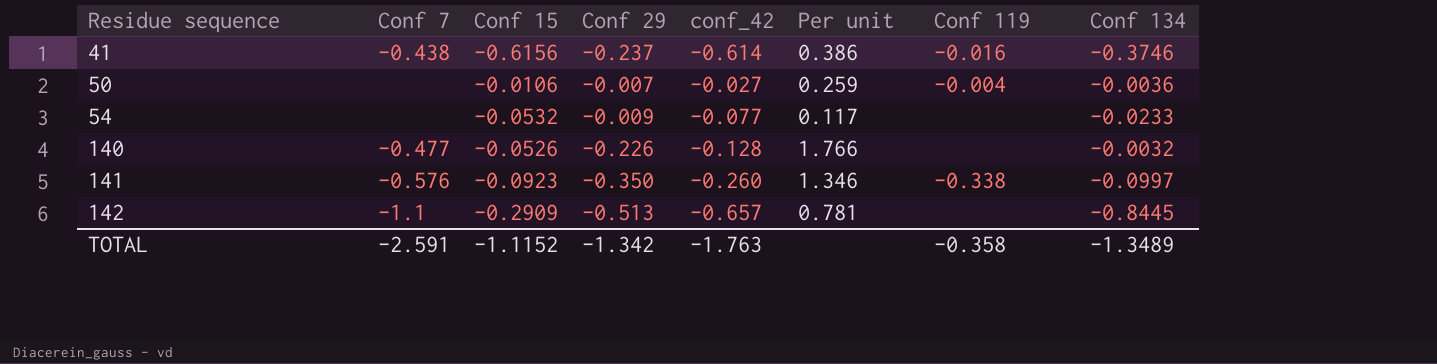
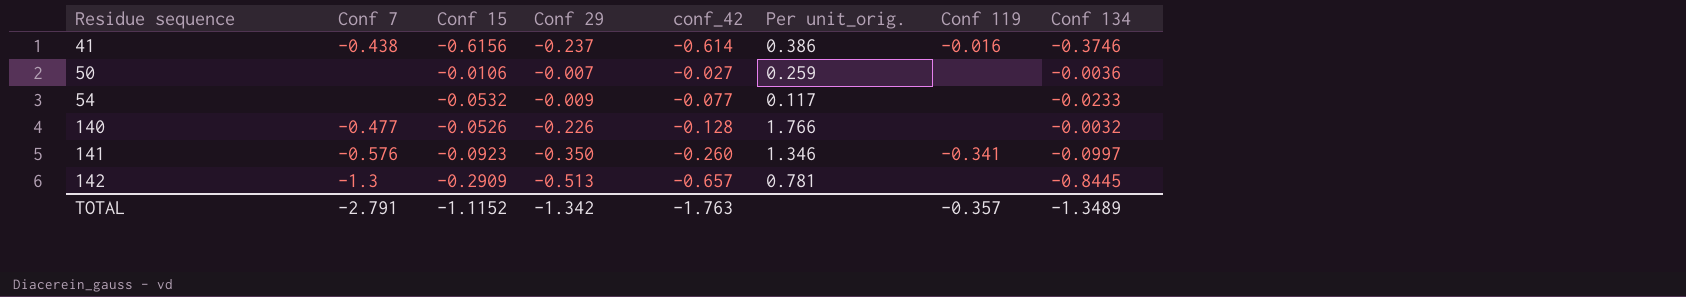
column name: Per unit -> Per unit_orig.
50 | Conf 119: -0.004 -> none
141 | Conf 119: -0.338 -> -0.341
142 | Conf 7: -1.1 -> -1.3
TOTAL | Conf 7: -2.591 -> -2.791
TOTAL | Conf 119: -0.358 -> -0.357

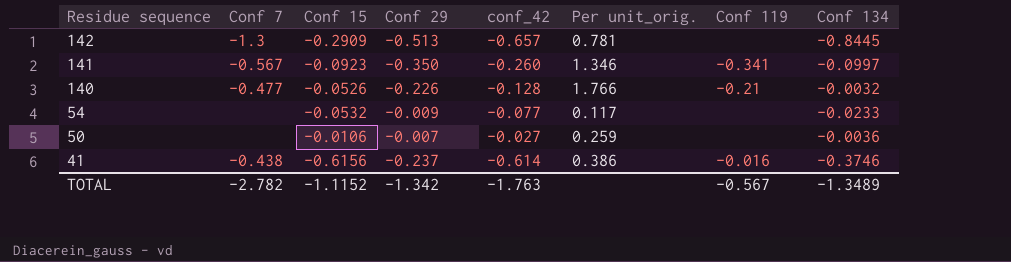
row order: Residue sequence ascending -> Residue sequence descending
141 | Conf 7: -0.576 -> -0.567
140 | Conf 119: none -> -0.21
TOTAL | Conf 7: -2.791 -> -2.782
TOTAL | Conf 119: -0.357 -> -0.567

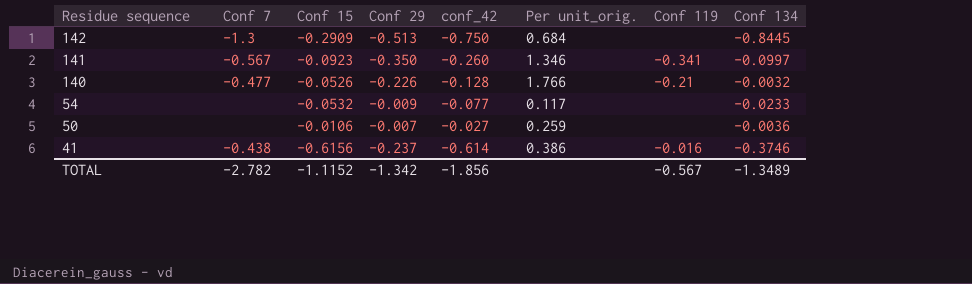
142 | conf_42: -0.657 -> -0.750
142 | Per unit_orig.: 0.781 -> 0.684
TOTAL | conf_42: -1.763 -> -1.856

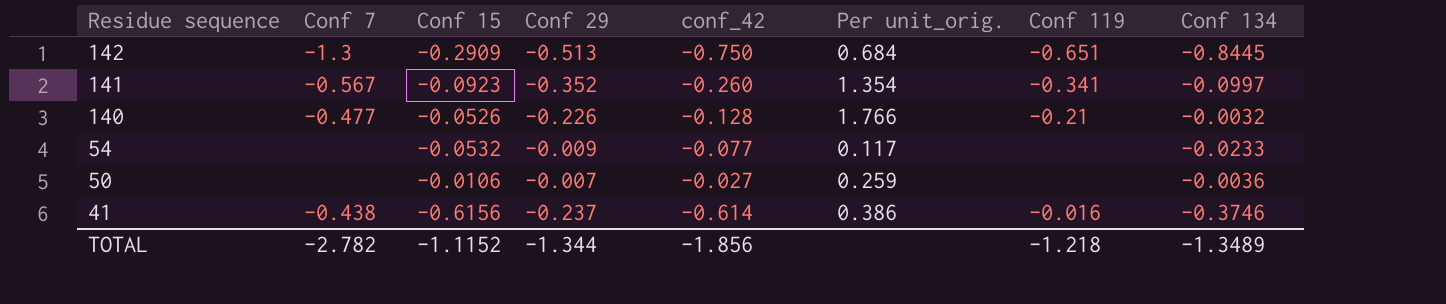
142 | Conf 119: none -> -0.651
141 | Conf 29: -0.350 -> -0.352
141 | Per unit_orig.: 1.346 -> 1.354
TOTAL | Conf 29: -1.342 -> -1.344
TOTAL | Conf 119: -0.567 -> -1.218

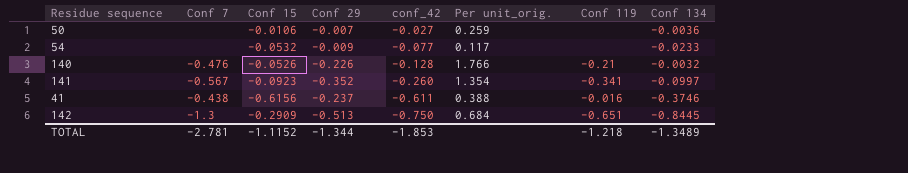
row order: Residue sequence descending -> conf_42 descending
140 | Conf 7: -0.477 -> -0.476
41 | conf_42: -0.614 -> -0.611
41 | Per unit_orig.: 0.386 -> 0.388
TOTAL | Conf 7: -2.782 -> -2.781
TOTAL | conf_42: -1.856 -> -1.853

